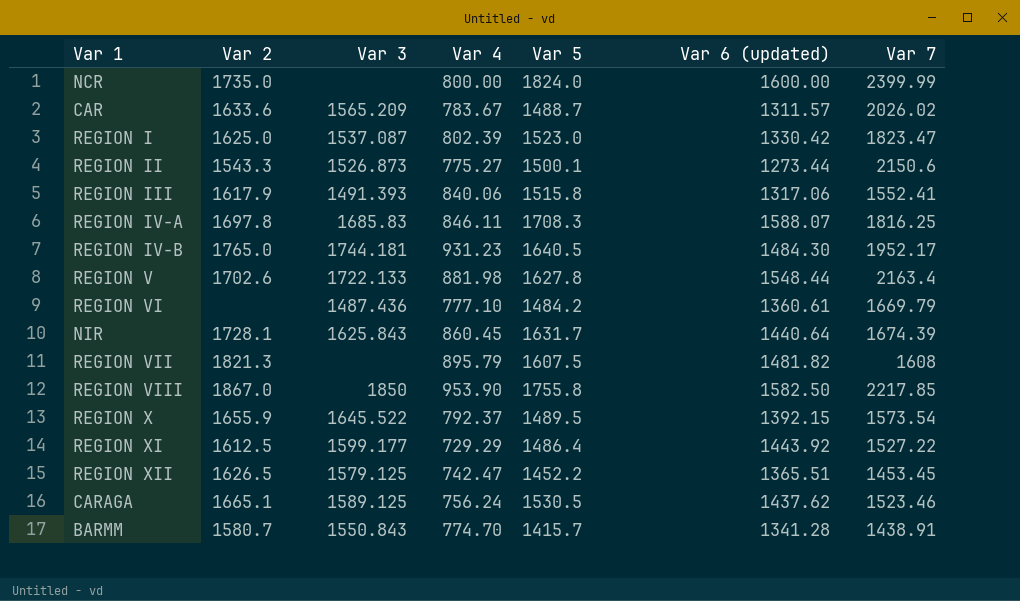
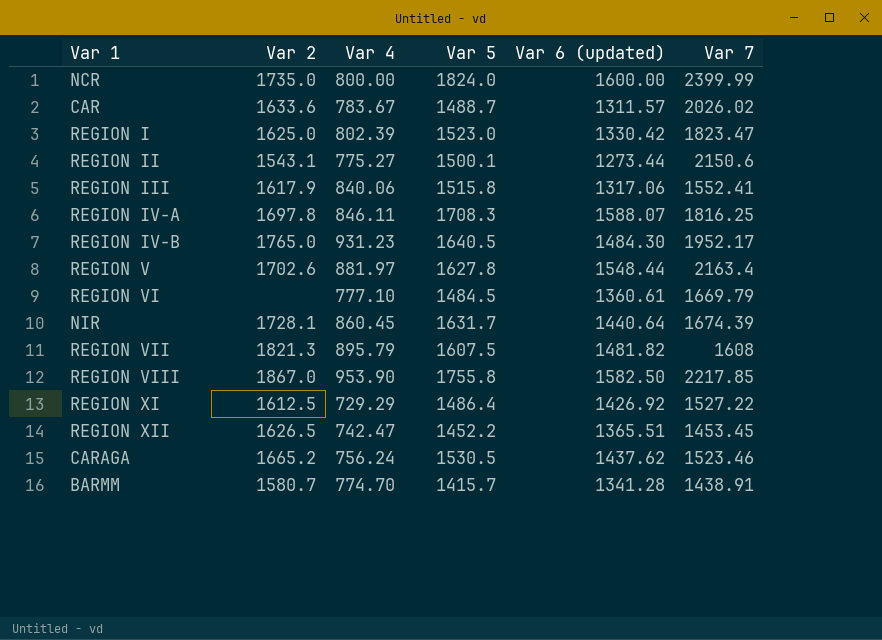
column Var 3 | position: 3 -> none
row REGION X: 1655.9 | 1645.522 | 792.37 | 1489.5 | 1392.15 | 1573.54 -> none
REGION II | Var 2: 1543.3 -> 1543.1
REGION V | Var 4: 881.98 -> 881.97
REGION VI | Var 5: 1484.2 -> 1484.5
REGION XI | Var 6 (updated): 1443.92 -> 1426.92
CARAGA | Var 2: 1665.1 -> 1665.2

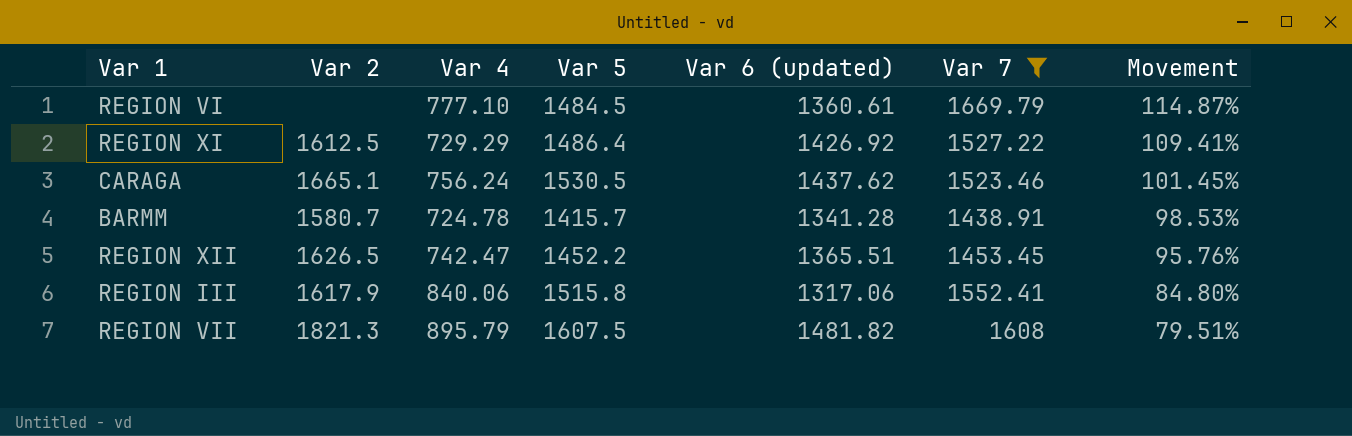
filter: none -> Var 7 <= 1669.79
row order: none -> Movement descending
column Movement | formula: none -> ([Var 7] - [Var 4]) / [Var 4]
CARAGA | Var 2: 1665.2 -> 1665.1
BARMM | Var 4: 774.70 -> 724.78

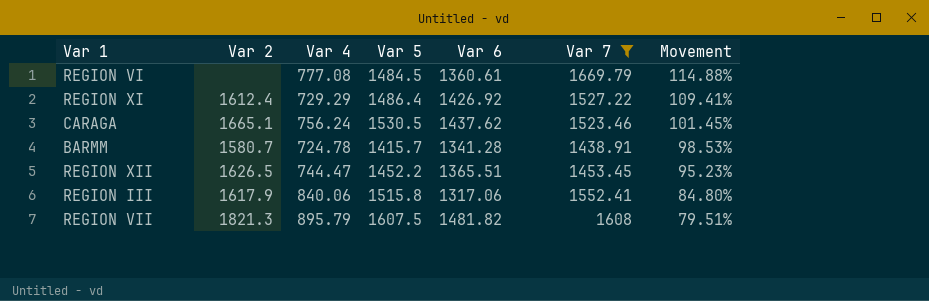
column name: Var 6 (updated) -> Var 6
REGION VI | Var 4: 777.10 -> 777.08
REGION VI | Movement: 114.87% -> 114.88%
REGION XI | Var 2: 1612.5 -> 1612.4
REGION XII | Var 4: 742.47 -> 744.47
REGION XII | Movement: 95.76% -> 95.23%

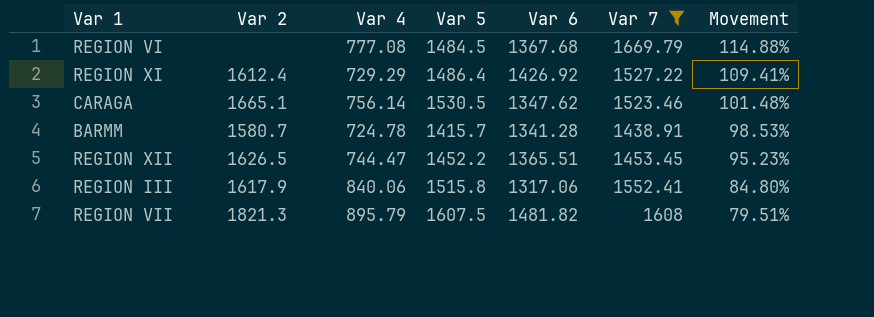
REGION VI | Var 6: 1360.61 -> 1367.68
CARAGA | Var 4: 756.24 -> 756.14
CARAGA | Var 6: 1437.62 -> 1347.62
CARAGA | Movement: 101.45% -> 101.48%

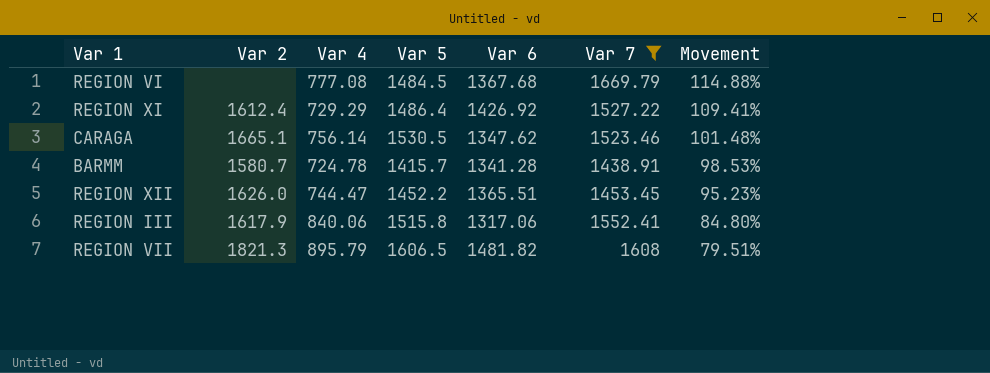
REGION XII | Var 2: 1626.5 -> 1626.0
REGION VII | Var 5: 1607.5 -> 1606.5

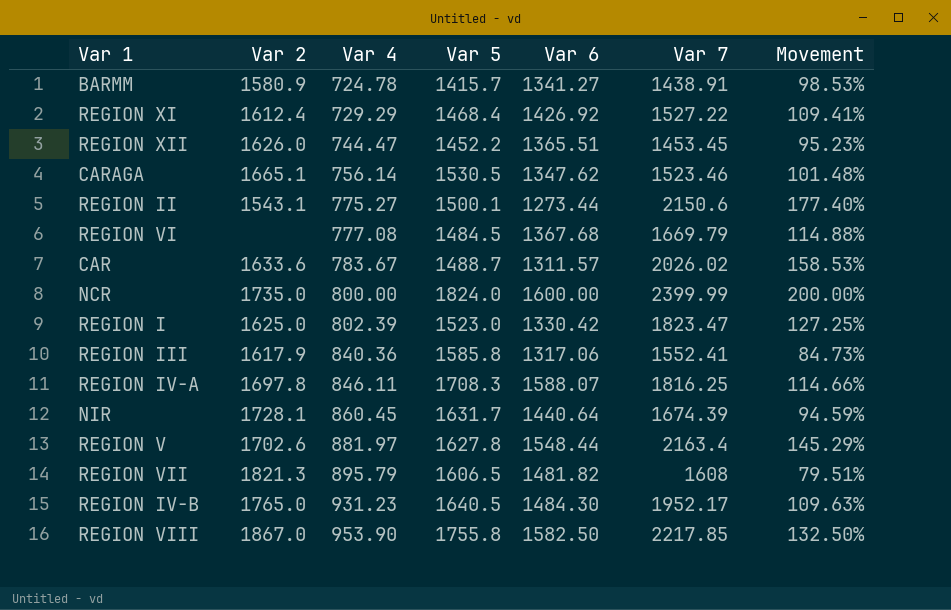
filter: Var 7 <= 1669.79 -> none
row order: Movement descending -> Var 4 ascending
BARMM | Var 2: 1580.7 -> 1580.9
BARMM | Var 6: 1341.28 -> 1341.27
REGION XI | Var 5: 1486.4 -> 1468.4
REGION III | Var 4: 840.06 -> 840.36
REGION III | Var 5: 1515.8 -> 1585.8
REGION III | Movement: 84.80% -> 84.73%

